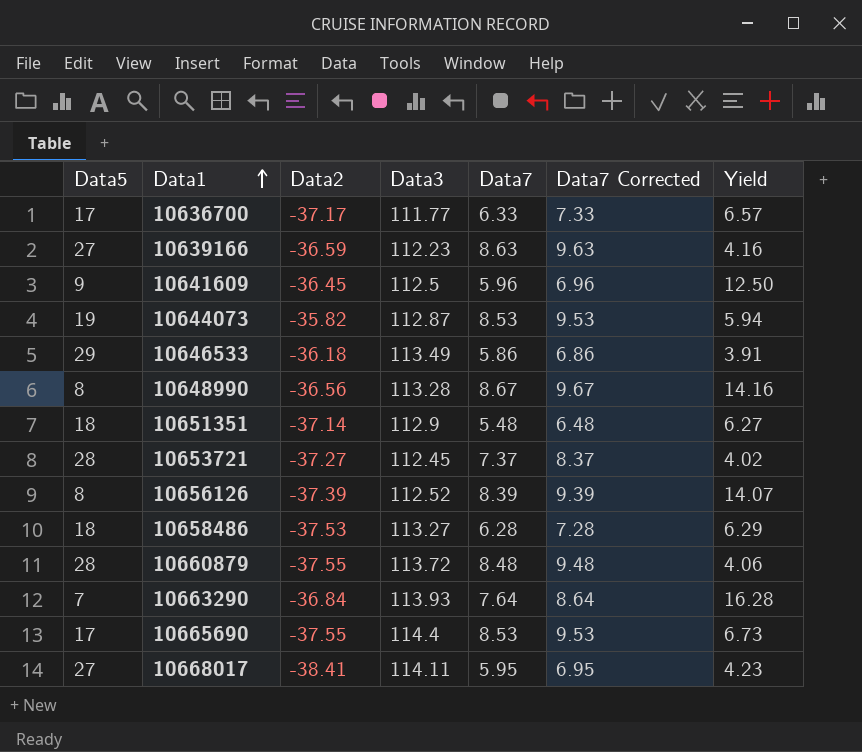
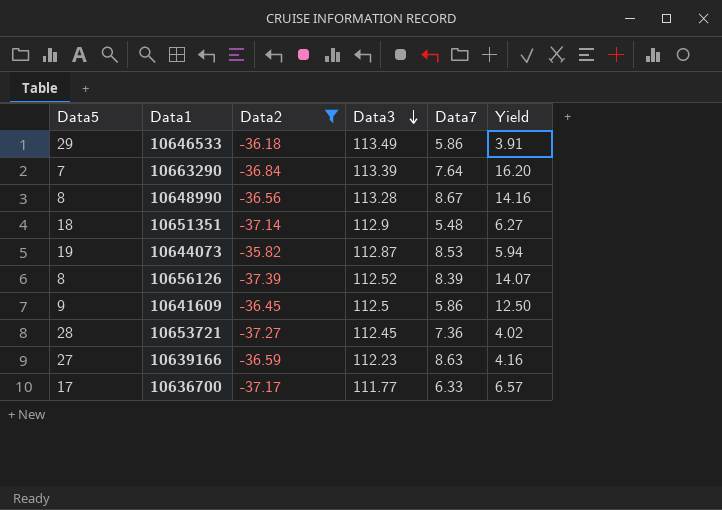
filter: none -> Data2 >= -37.39
row order: Data1 ascending -> Data3 descending
column Data7 Corrected | formula: [Data7] + 1 -> none
10663290 | Data3: 113.93 -> 113.39
10663290 | Yield: 16.28 -> 16.20
10641609 | Data7: 5.96 -> 5.86
10653721 | Data7: 7.37 -> 7.36

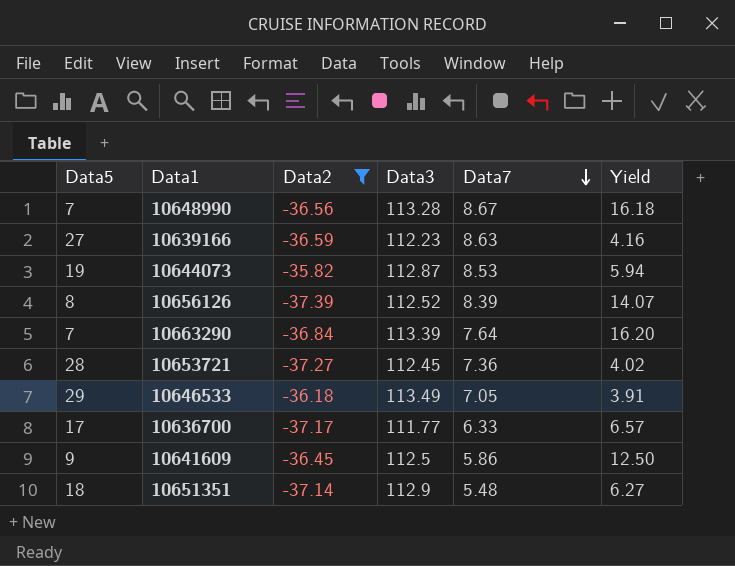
row order: Data3 descending -> Data7 descending
10648990 | Data5: 8 -> 7
10648990 | Yield: 14.16 -> 16.18
10646533 | Data7: 5.86 -> 7.05

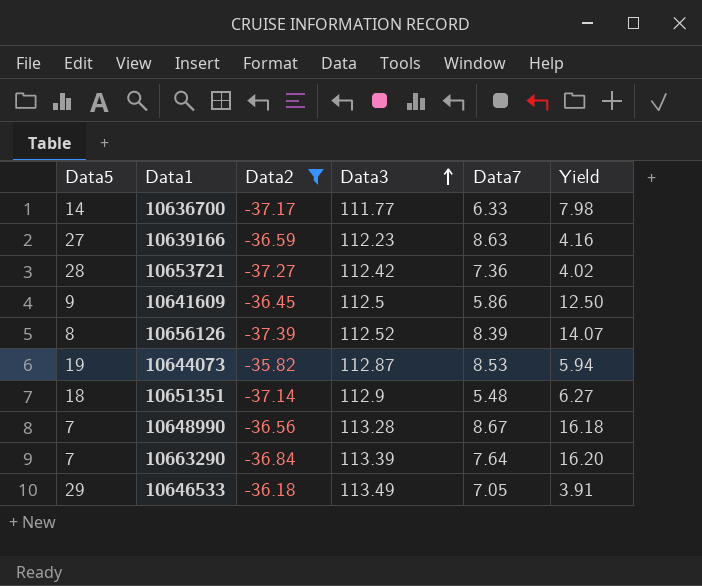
row order: Data7 descending -> Data3 ascending
10636700 | Data5: 17 -> 14
10636700 | Yield: 6.57 -> 7.98
10653721 | Data3: 112.45 -> 112.42

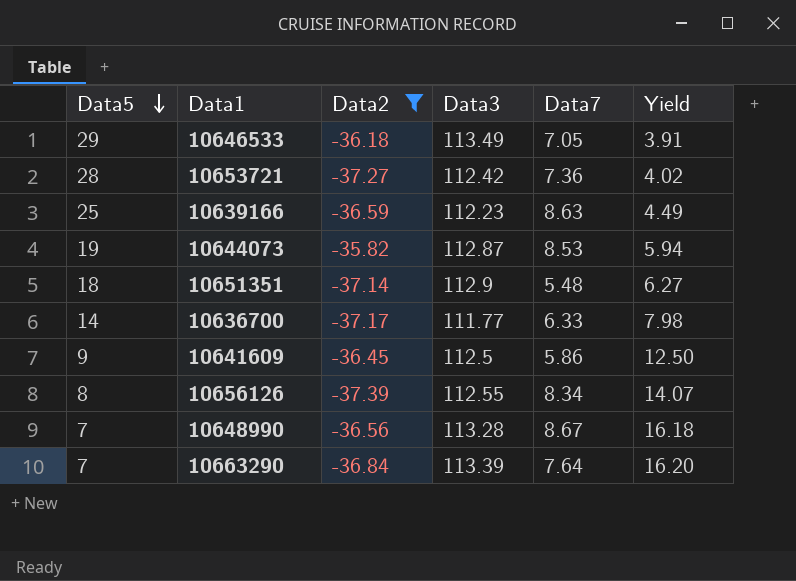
row order: Data3 ascending -> Data5 descending
10639166 | Data5: 27 -> 25
10639166 | Yield: 4.16 -> 4.49
10656126 | Data3: 112.52 -> 112.55
10656126 | Data7: 8.39 -> 8.34

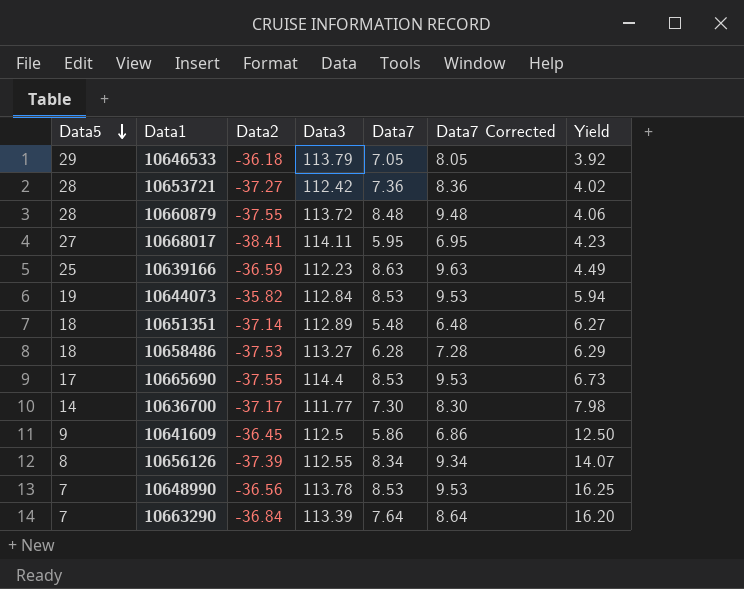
filter: Data2 >= -37.39 -> none
column Data7 Corrected | formula: none -> [Data7] + 1
10646533 | Data3: 113.49 -> 113.79
10646533 | Yield: 3.91 -> 3.92
10644073 | Data3: 112.87 -> 112.84
10651351 | Data3: 112.9 -> 112.89
10636700 | Data7: 6.33 -> 7.30
10648990 | Data3: 113.28 -> 113.78
10648990 | Data7: 8.67 -> 8.53
10648990 | Yield: 16.18 -> 16.25

